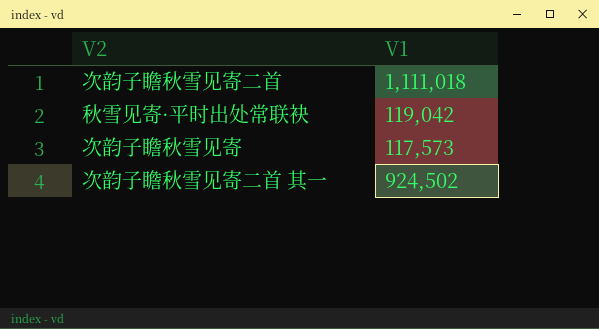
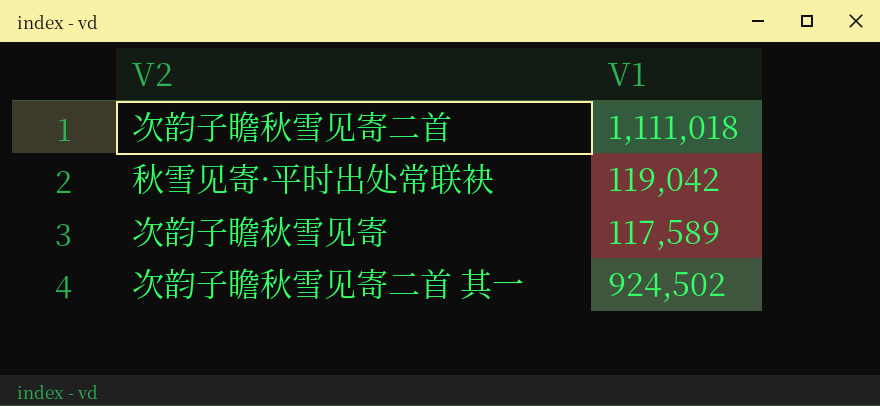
次韵子瞻秋雪见寄 | V1: 117,573 -> 117,589

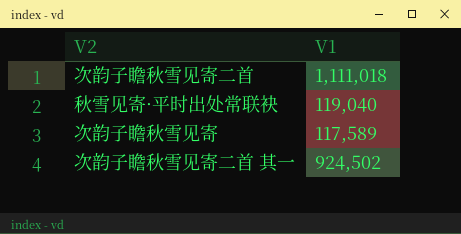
秋雪见寄·平时出处常联袂 | V1: 119,042 -> 119,040

